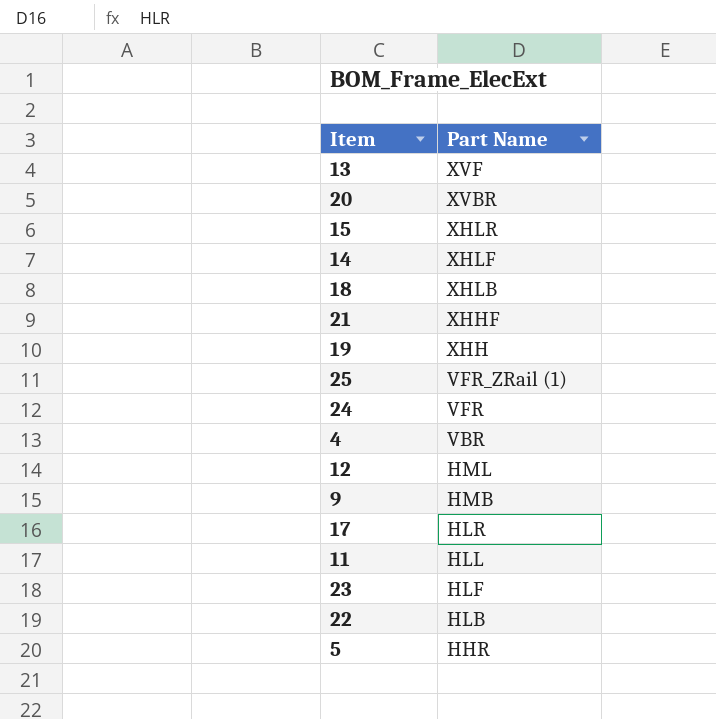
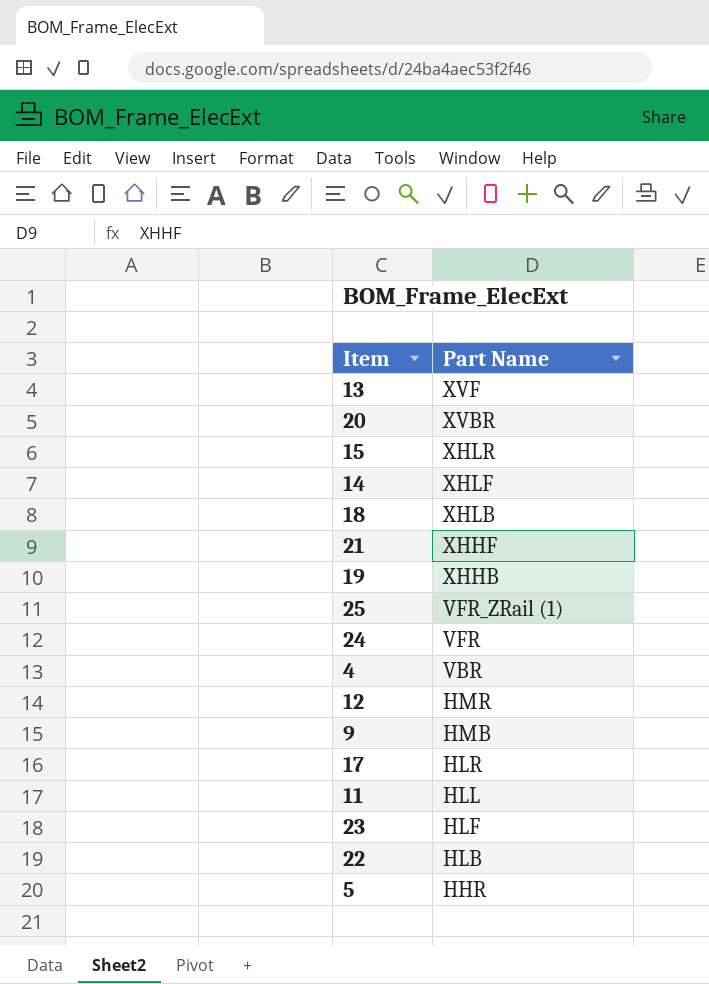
19 | Part Name: XHH -> XHHB
12 | Part Name: HML -> HMR

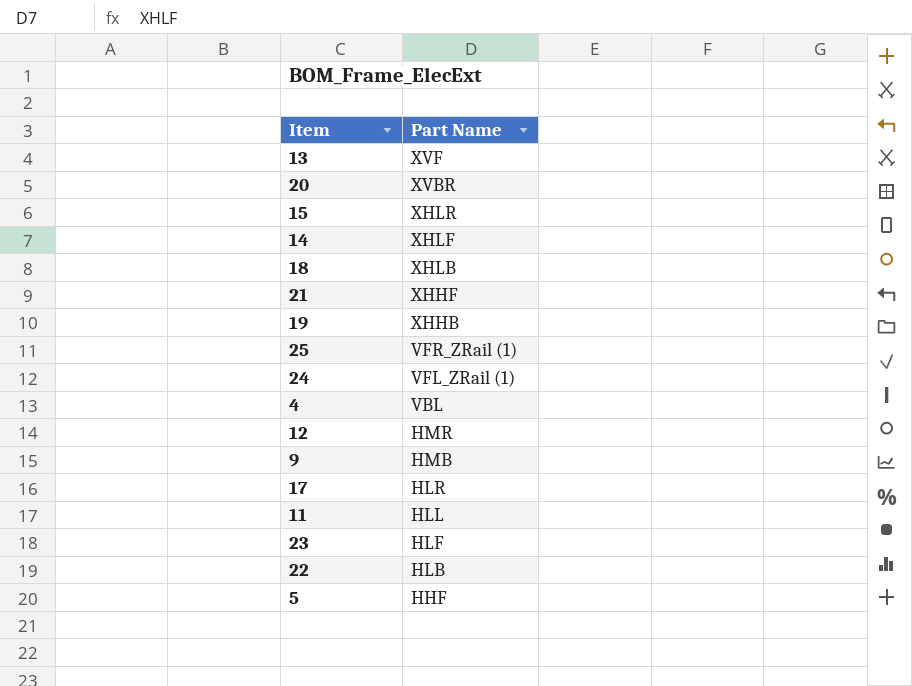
24 | Part Name: VFR -> VFL_ZRail (1)
4 | Part Name: VBR -> VBL
5 | Part Name: HHR -> HHF

